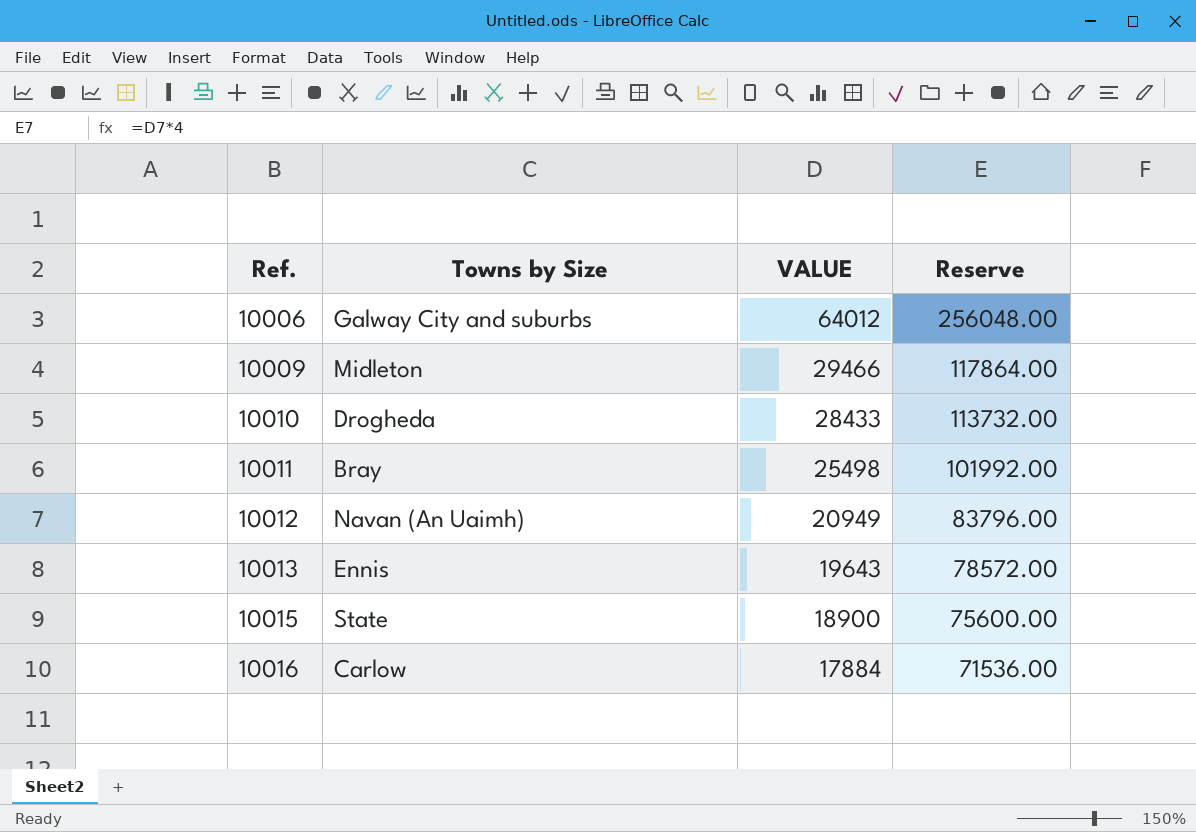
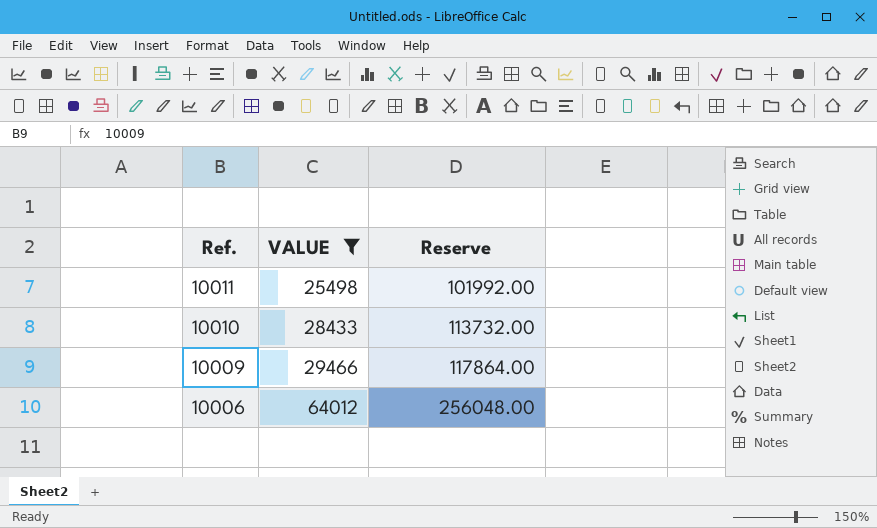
filter: none -> VALUE >= 25498
row order: Ref. ascending -> Ref. descending
column Towns by Size | position: 2 -> none

